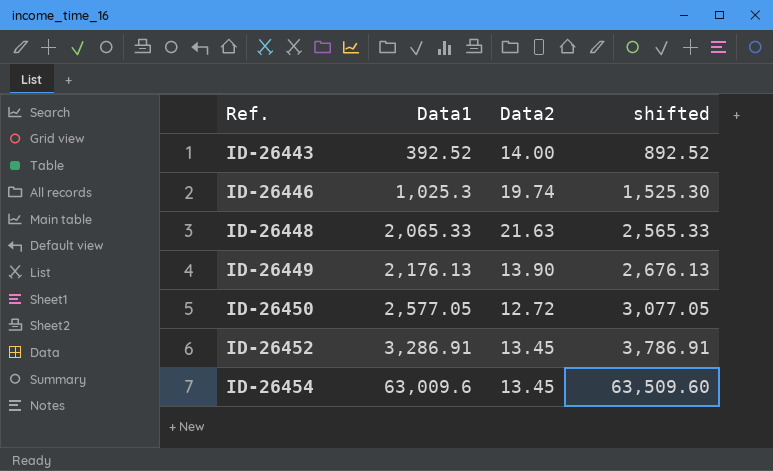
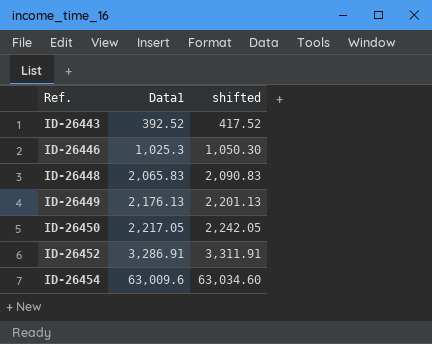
column Data2 | position: 3 -> none
column shifted | formula: [Data1] + 500 -> [Data1] + 25
ID-26448 | Data1: 2,065.33 -> 2,065.83
ID-26450 | Data1: 2,577.05 -> 2,217.05

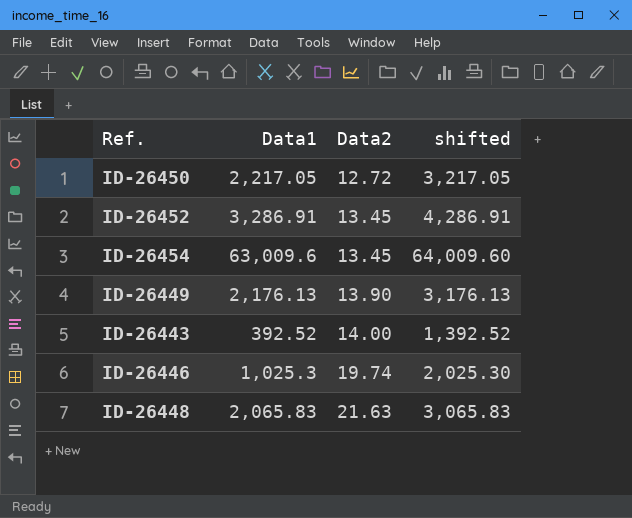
row order: Ref. ascending -> Data2 ascending
column Data2 | position: none -> 3
column shifted | formula: [Data1] + 25 -> [Data1] + 1000

